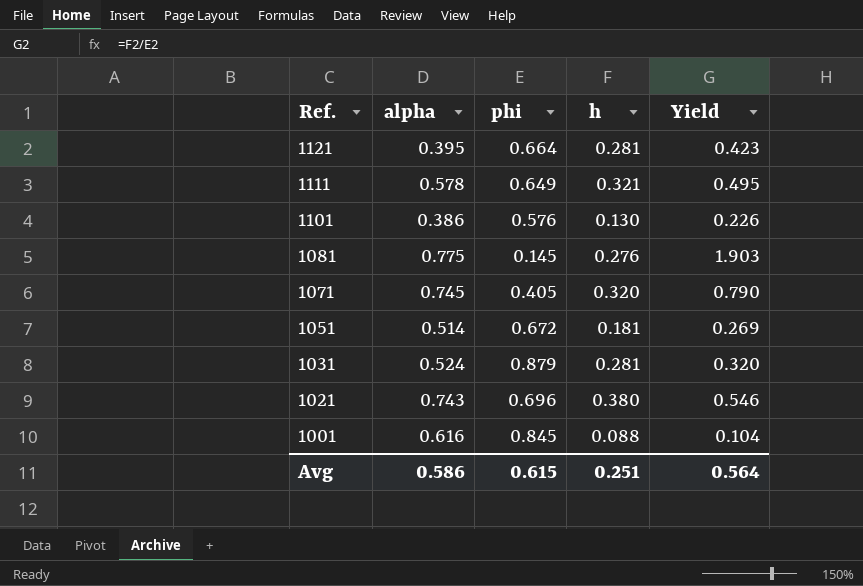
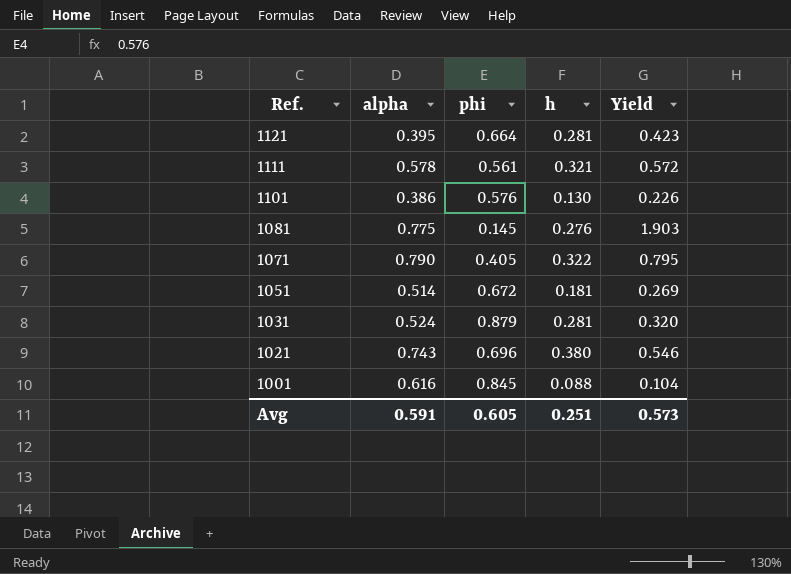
1111 | phi: 0.649 -> 0.561
1111 | Yield: 0.495 -> 0.572
1071 | alpha: 0.745 -> 0.790
1071 | h: 0.320 -> 0.322
1071 | Yield: 0.790 -> 0.795
Avg | alpha: 0.586 -> 0.591
Avg | phi: 0.615 -> 0.605
Avg | Yield: 0.564 -> 0.573

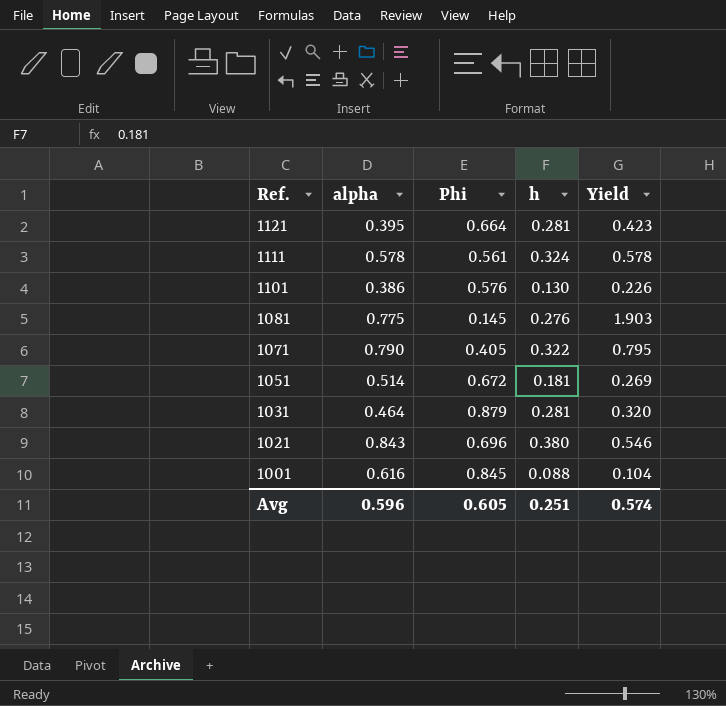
column name: phi -> Phi
1111 | h: 0.321 -> 0.324
1111 | Yield: 0.572 -> 0.578
1031 | alpha: 0.524 -> 0.464
1021 | alpha: 0.743 -> 0.843
Avg | alpha: 0.591 -> 0.596
Avg | Yield: 0.573 -> 0.574

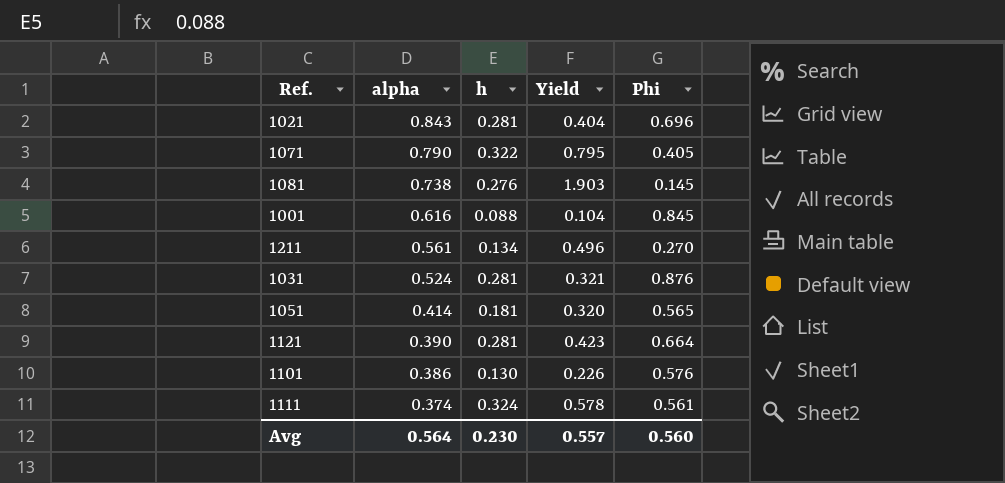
row order: Ref. descending -> alpha descending
column Phi | position: 3 -> 5
1021 | h: 0.380 -> 0.281
1021 | Yield: 0.546 -> 0.404
1081 | alpha: 0.775 -> 0.738
row 1211: none -> 0.561 | 0.134 | 0.496 | 0.270
1031 | alpha: 0.464 -> 0.524
1031 | Yield: 0.320 -> 0.321
1031 | Phi: 0.879 -> 0.876
1051 | alpha: 0.514 -> 0.414
1051 | Yield: 0.269 -> 0.320
1051 | Phi: 0.672 -> 0.565
1121 | alpha: 0.395 -> 0.390
1111 | alpha: 0.578 -> 0.374
Avg | alpha: 0.596 -> 0.564
Avg | h: 0.251 -> 0.230
Avg | Yield: 0.574 -> 0.557
Avg | Phi: 0.605 -> 0.560

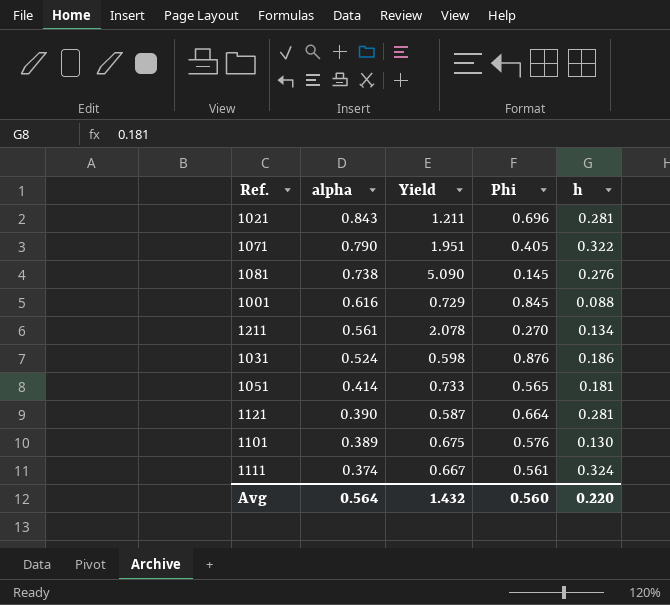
column Yield | formula: [h] / [Phi] -> [alpha] / [Phi]
column h | position: 3 -> 5
1031 | h: 0.281 -> 0.186
1101 | alpha: 0.386 -> 0.389
Avg | Yield: 0.557 -> 1.432
Avg | h: 0.230 -> 0.220

